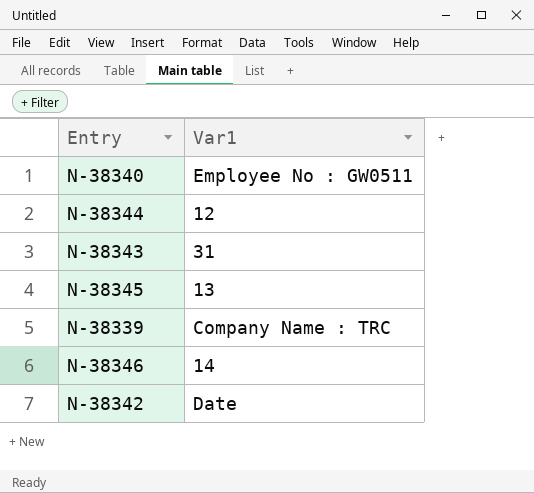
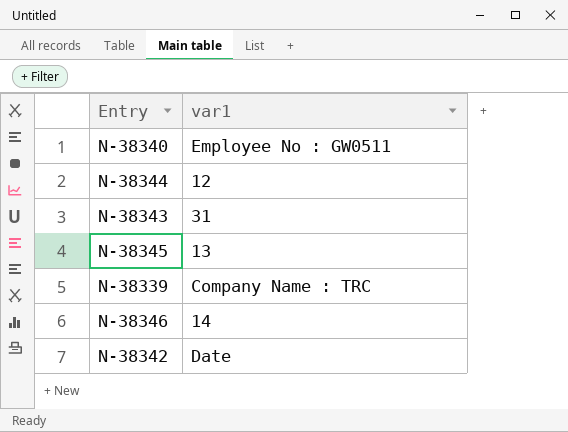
column name: Var1 -> var1

